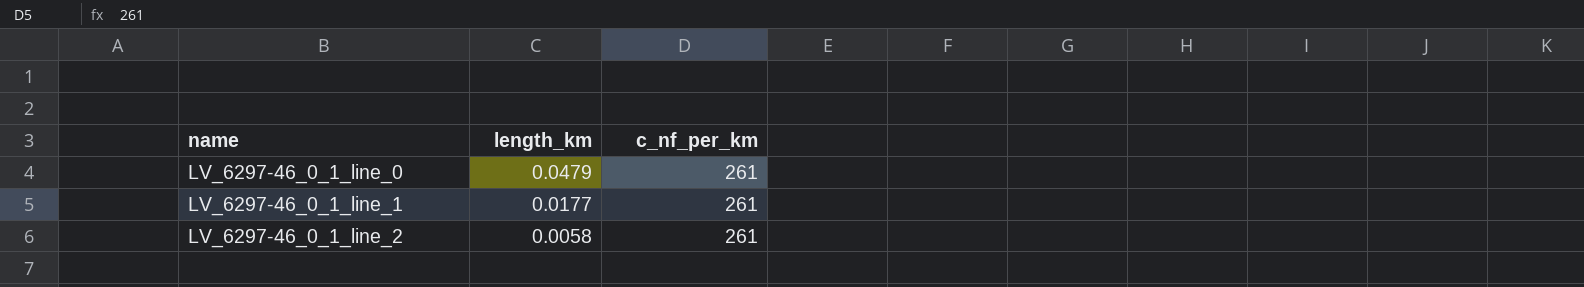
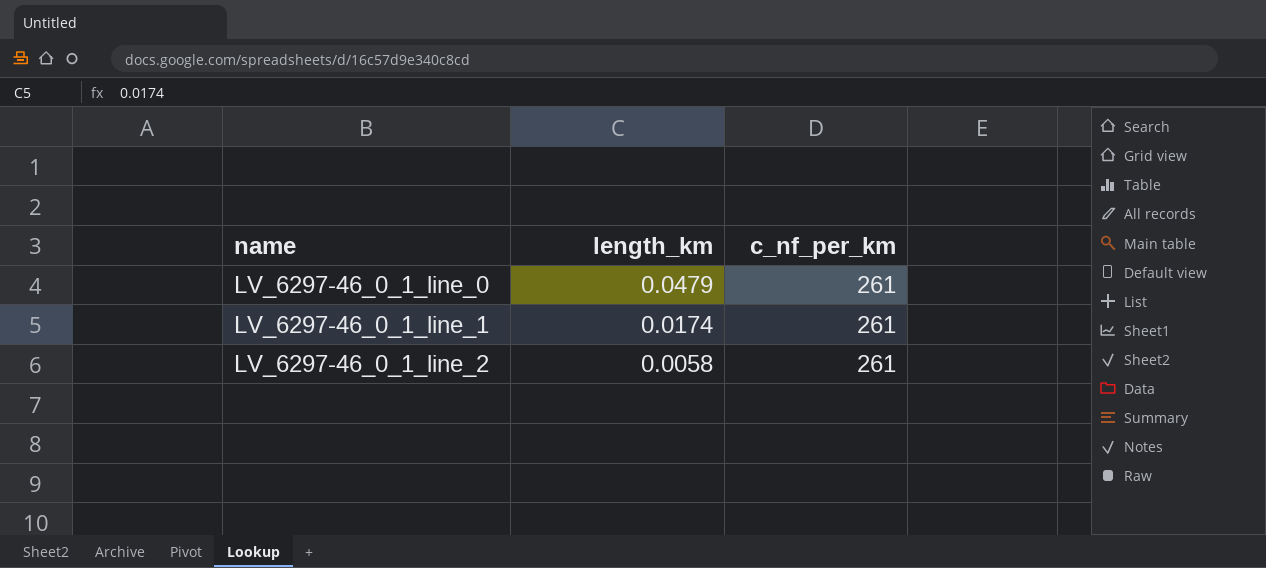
LV_6297-46_0_1_line_1 | length_km: 0.0177 -> 0.0174

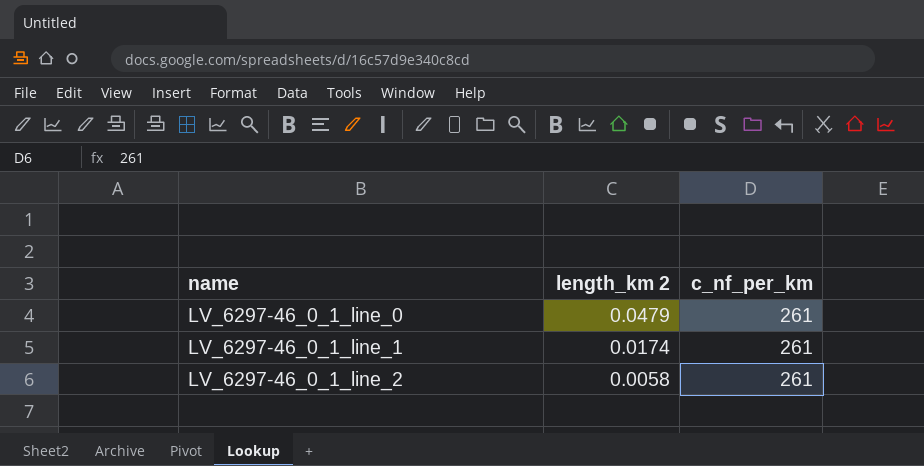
column name: length_km -> length_km 2

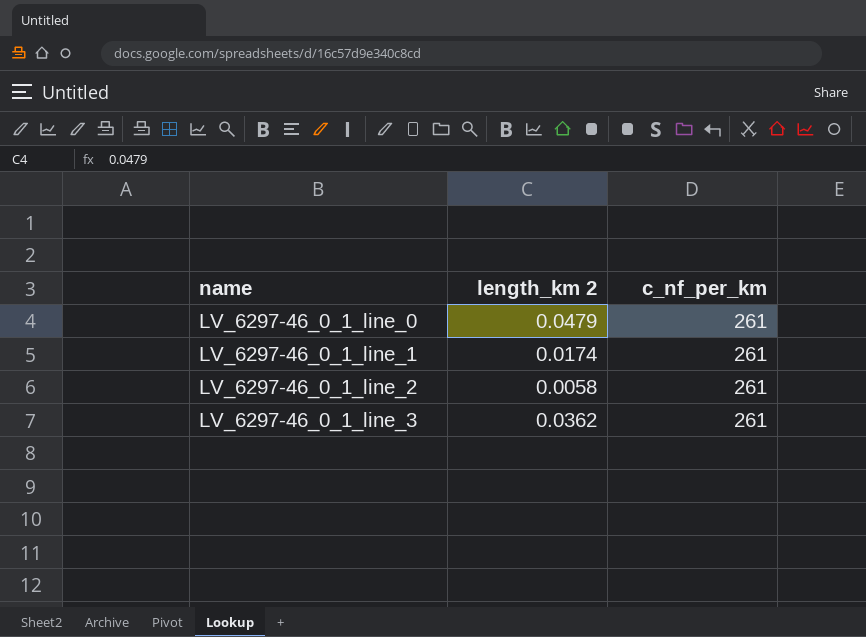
row LV_6297-46_0_1_line_3: none -> 0.0362 | 261

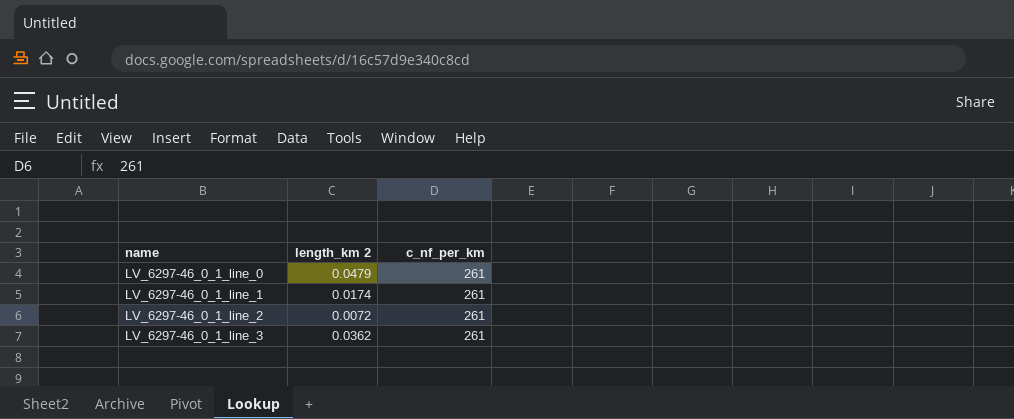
LV_6297-46_0_1_line_2 | length_km 2: 0.0058 -> 0.0072

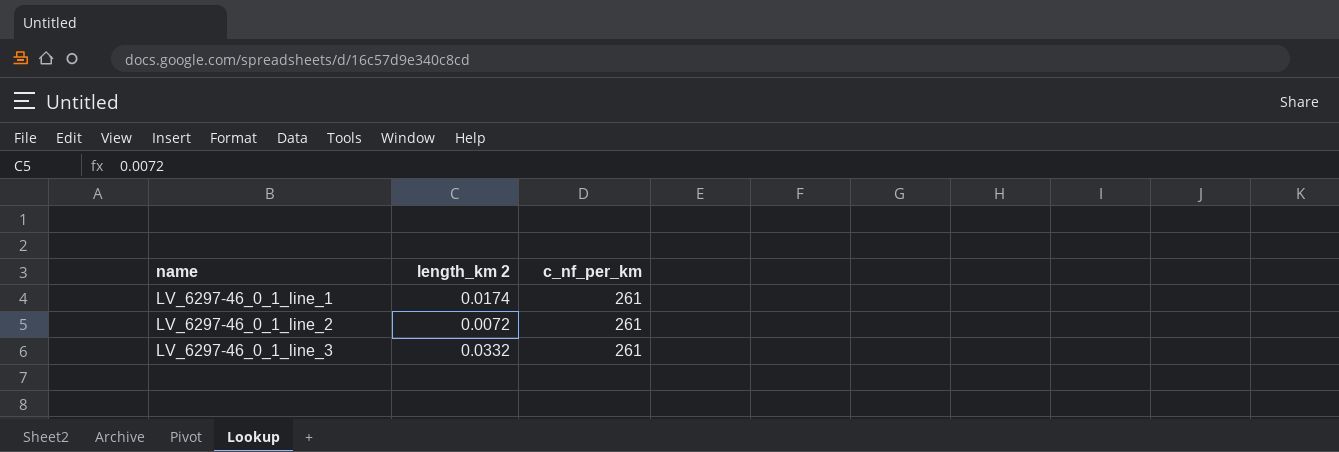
row LV_6297-46_0_1_line_0: 0.0479 | 261 -> none
LV_6297-46_0_1_line_3 | length_km 2: 0.0362 -> 0.0332

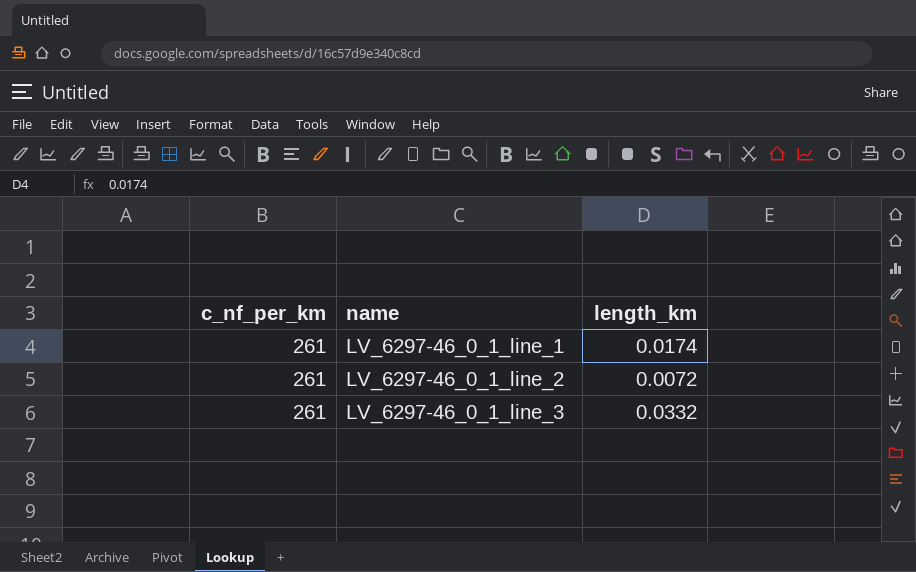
column c_nf_per_km | position: 3 -> 1
column name: length_km 2 -> length_km

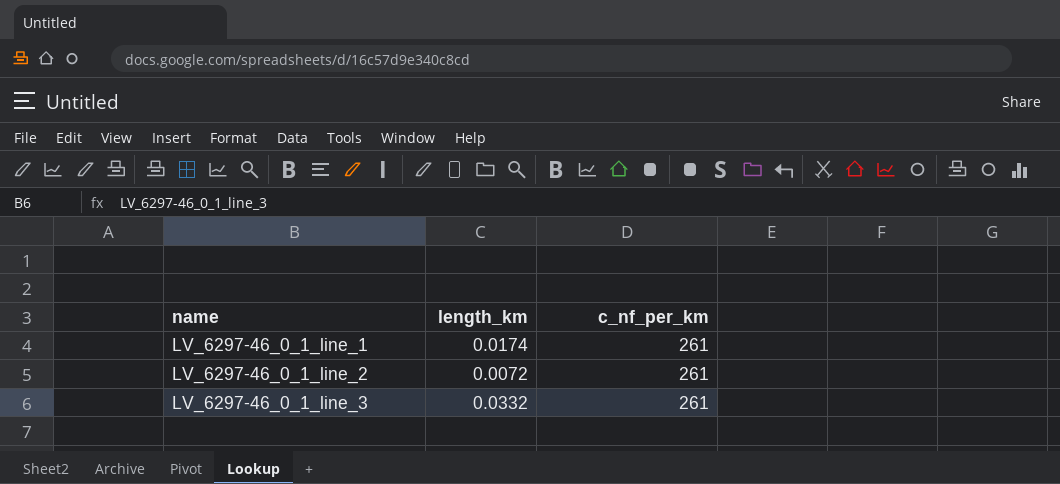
column c_nf_per_km | position: 1 -> 3

